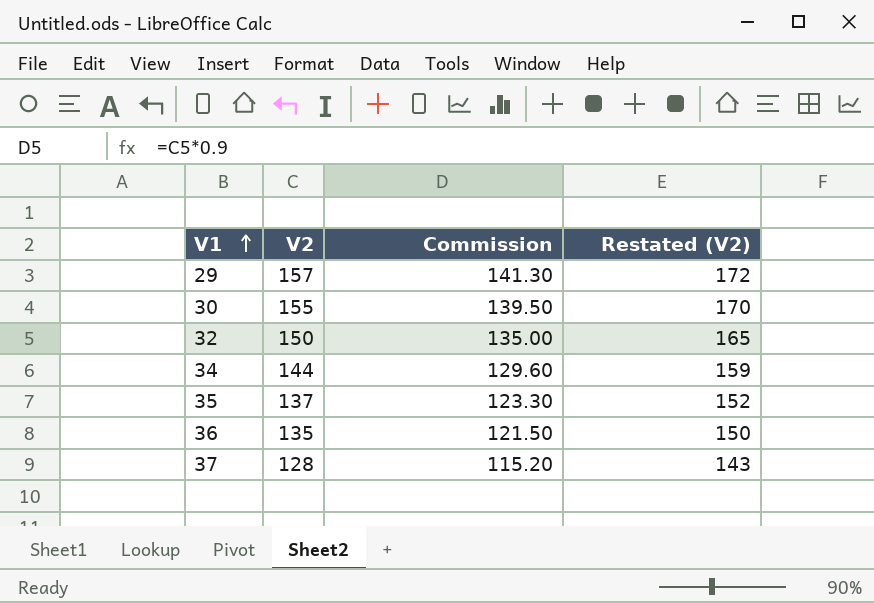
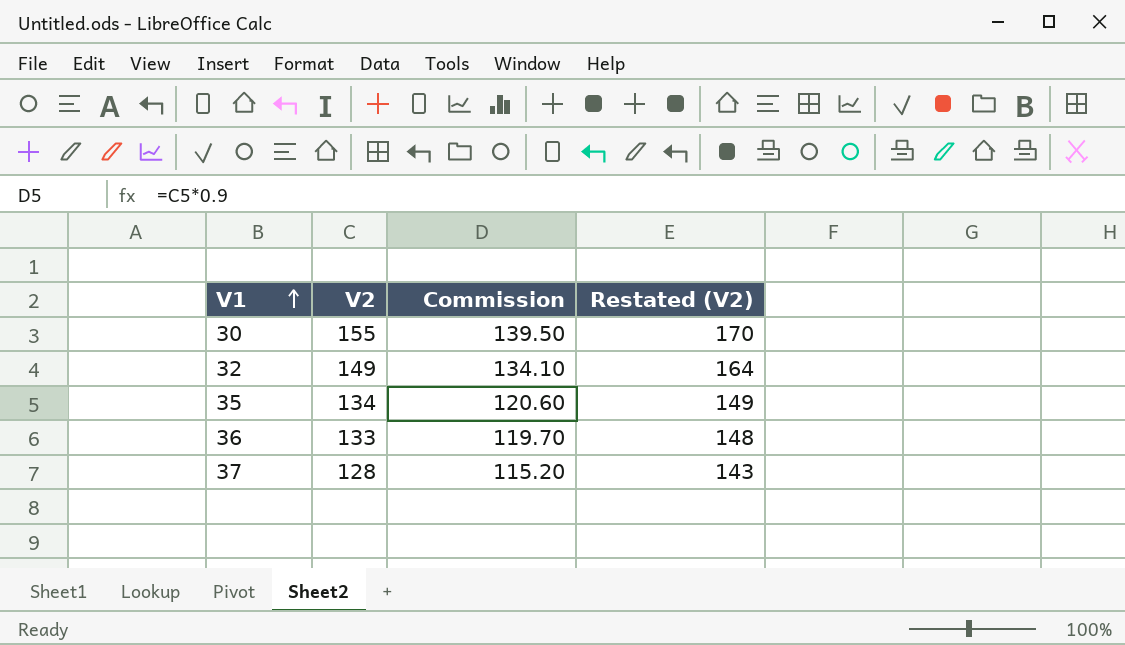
row 29: 157 | 141.30 | 172 -> none
row 34: 144 | 129.60 | 159 -> none
32 | V2: 150 -> 149
32 | Commission: 135.00 -> 134.10
32 | Restated (V2): 165 -> 164
35 | V2: 137 -> 134
35 | Commission: 123.30 -> 120.60
35 | Restated (V2): 152 -> 149
36 | V2: 135 -> 133
36 | Commission: 121.50 -> 119.70
36 | Restated (V2): 150 -> 148

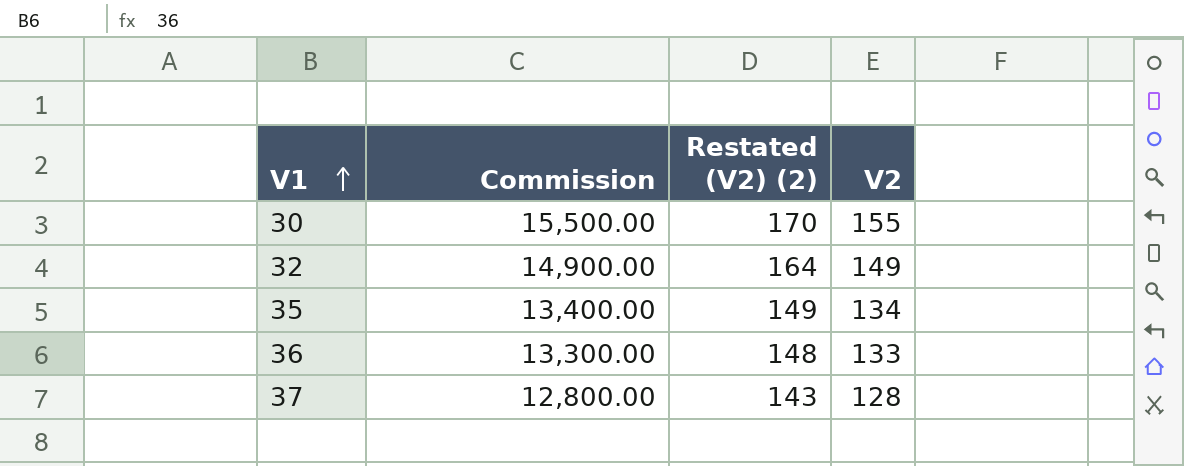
column Commission | formula: [V2] * 0.9 -> [V2] * 100
column name: Restated (V2) -> Restated (V2) (2)
column V2 | position: 2 -> 4

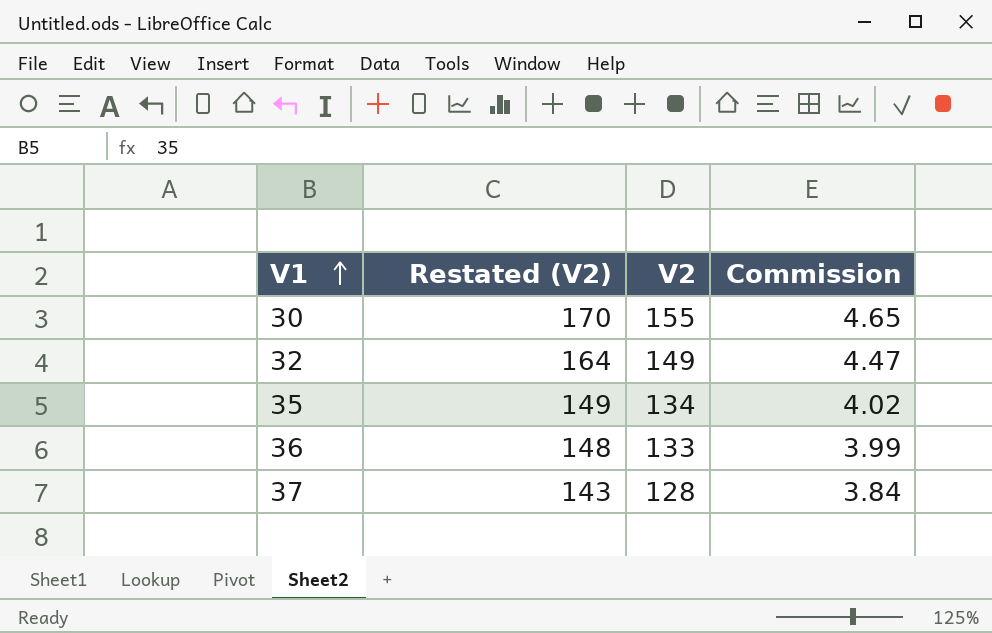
column name: Restated (V2) (2) -> Restated (V2)
column Commission | formula: [V2] * 100 -> [V2] * 0.03
column Commission | position: 2 -> 4

